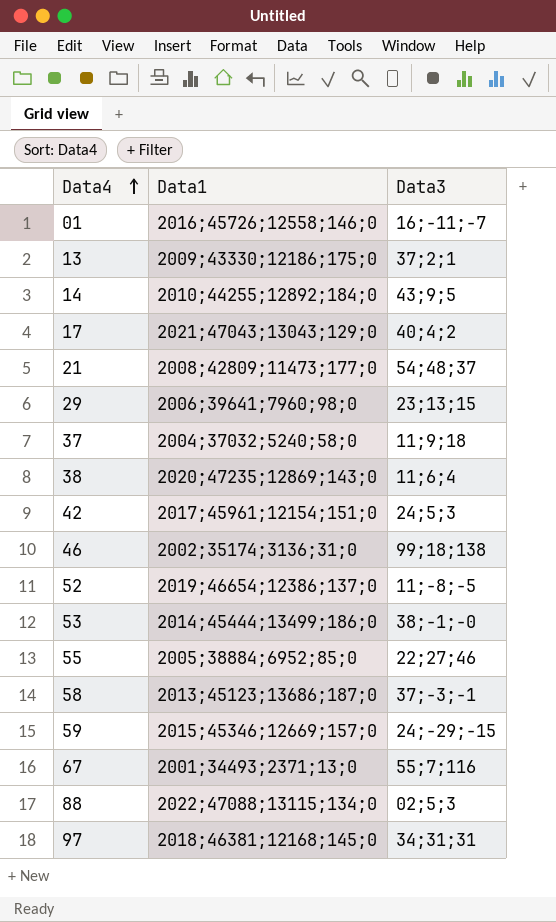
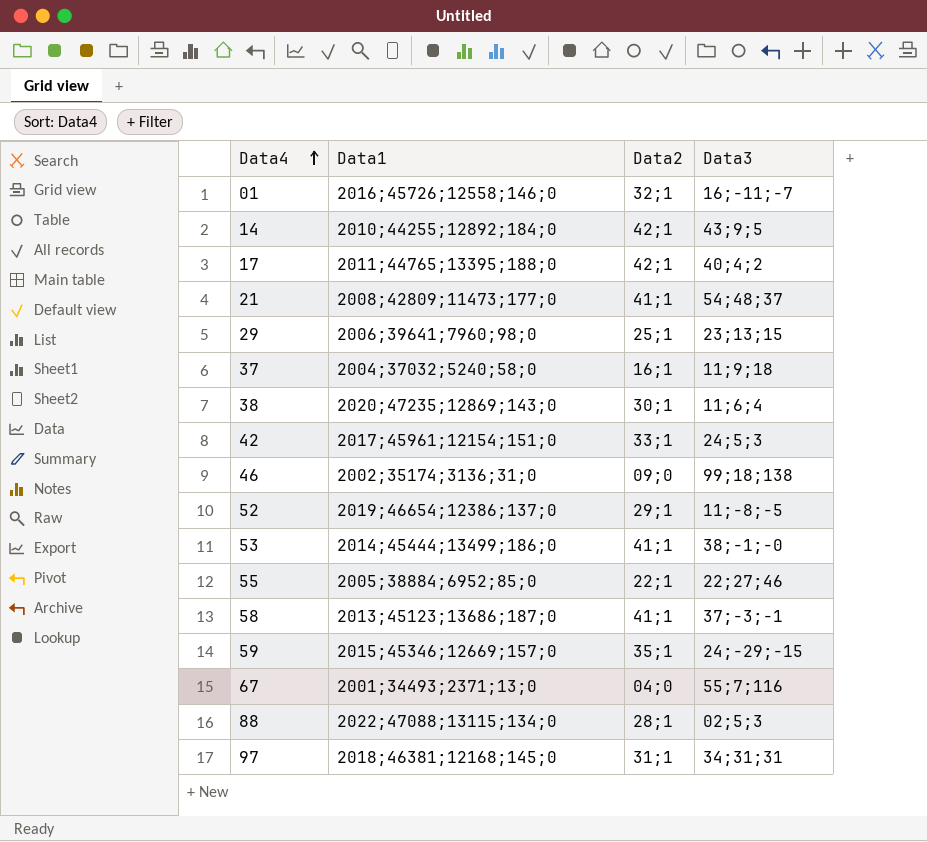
column Data2 | position: none -> 3
row 13: 2009;43330;12186;175;0 | 37;2;1 -> none
17 | Data1: 2021;47043;13043;129;0 -> 2011;44765;13395;188;0

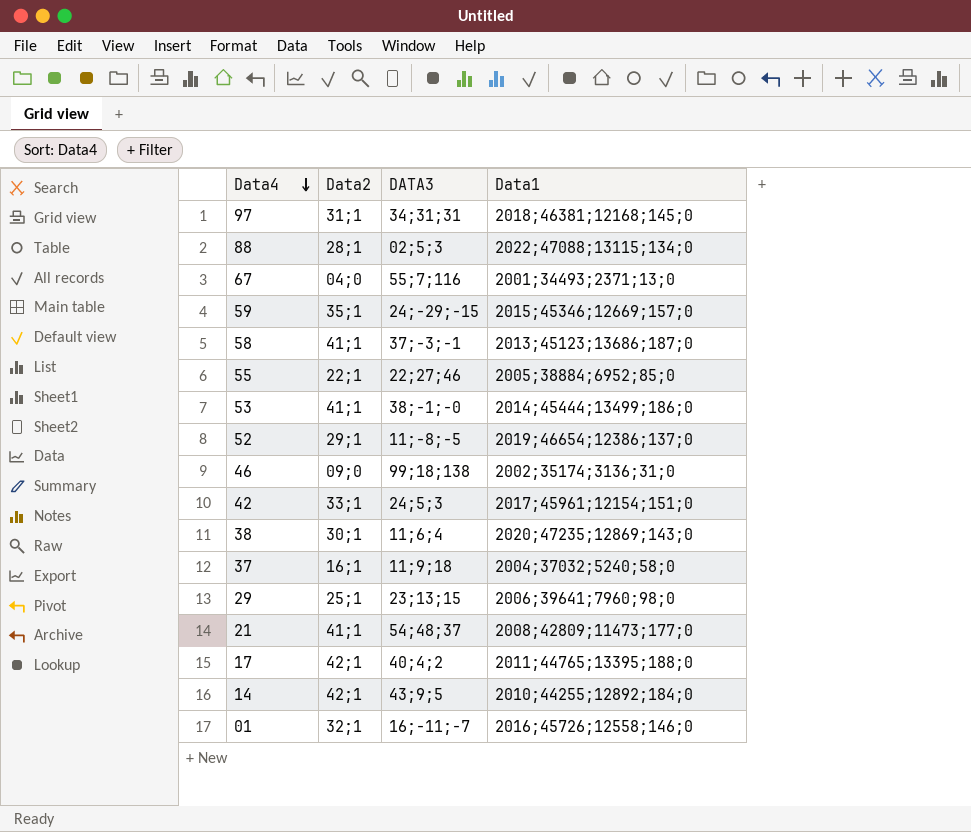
row order: Data4 ascending -> Data4 descending
column name: Data3 -> DATA3
column Data1 | position: 2 -> 4

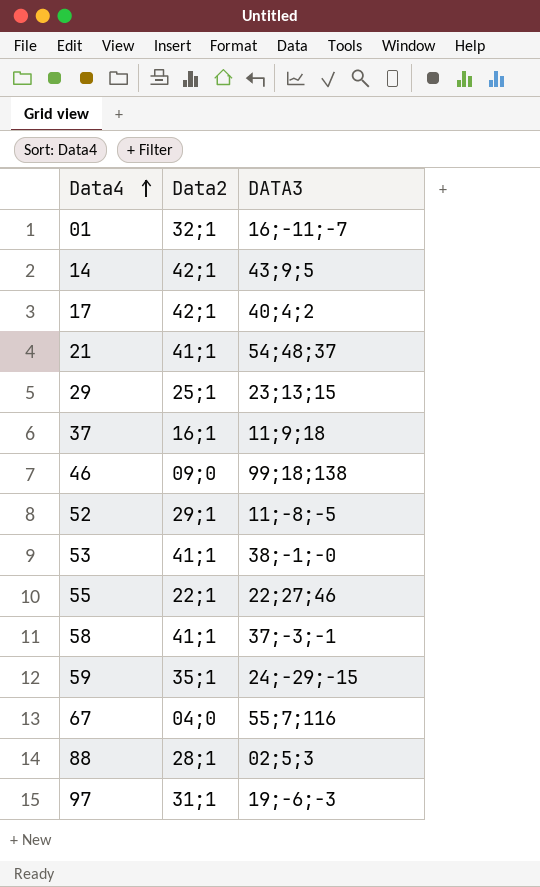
row order: Data4 descending -> Data4 ascending
column Data1 | position: 4 -> none
row 42: 33;1 | 24;5;3 | 2017;45961;12154;151;0 -> none
row 38: 30;1 | 11;6;4 | 2020;47235;12869;143;0 -> none
97 | DATA3: 34;31;31 -> 19;-6;-3

